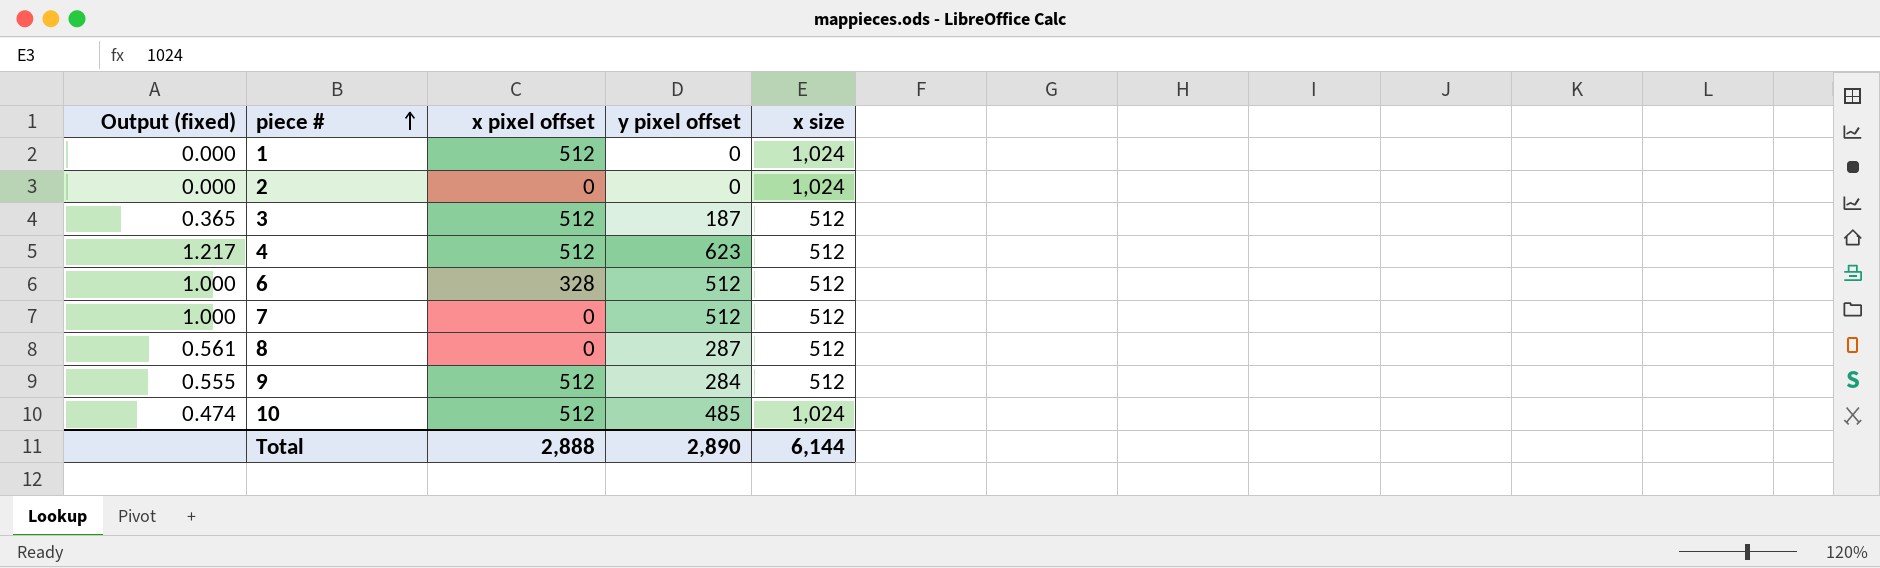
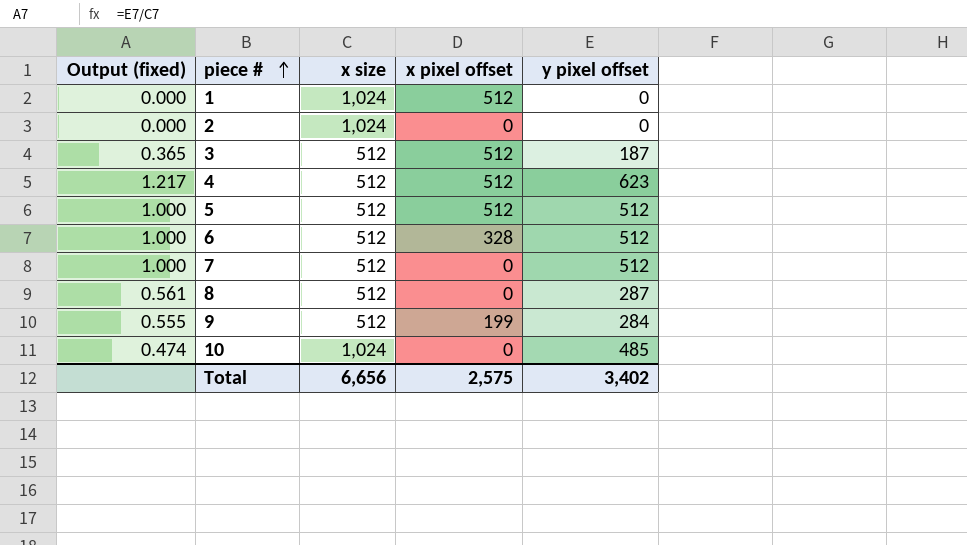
column x size | position: 5 -> 3
row 5: none -> 1.000 | 512 | 512 | 512
9 | x pixel offset: 512 -> 199
10 | x pixel offset: 512 -> 0
Total | x size: 6,144 -> 6,656
Total | x pixel offset: 2,888 -> 2,575
Total | y pixel offset: 2,890 -> 3,402

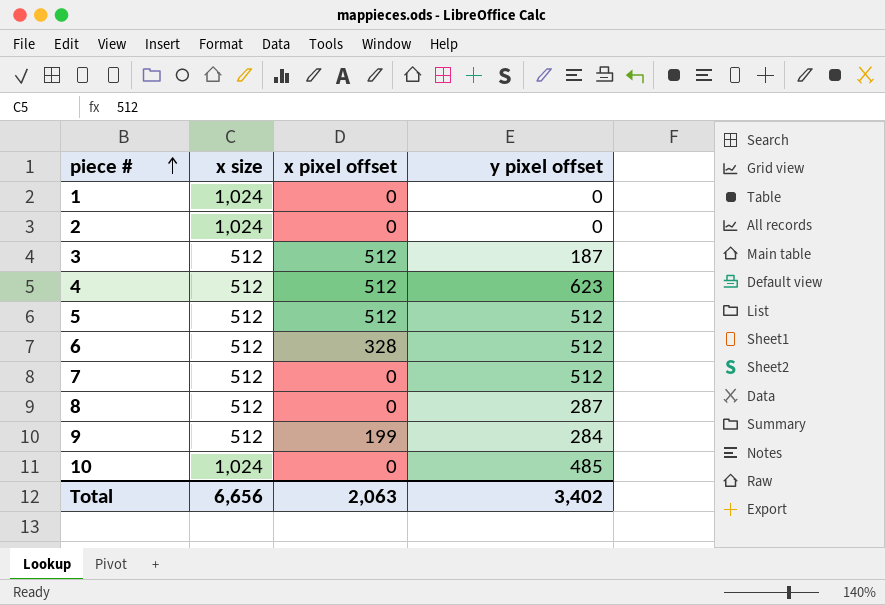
column Output (fixed) | formula: [y pixel offset] / [x size] -> none
1 | x pixel offset: 512 -> 0
Total | x pixel offset: 2,575 -> 2,063

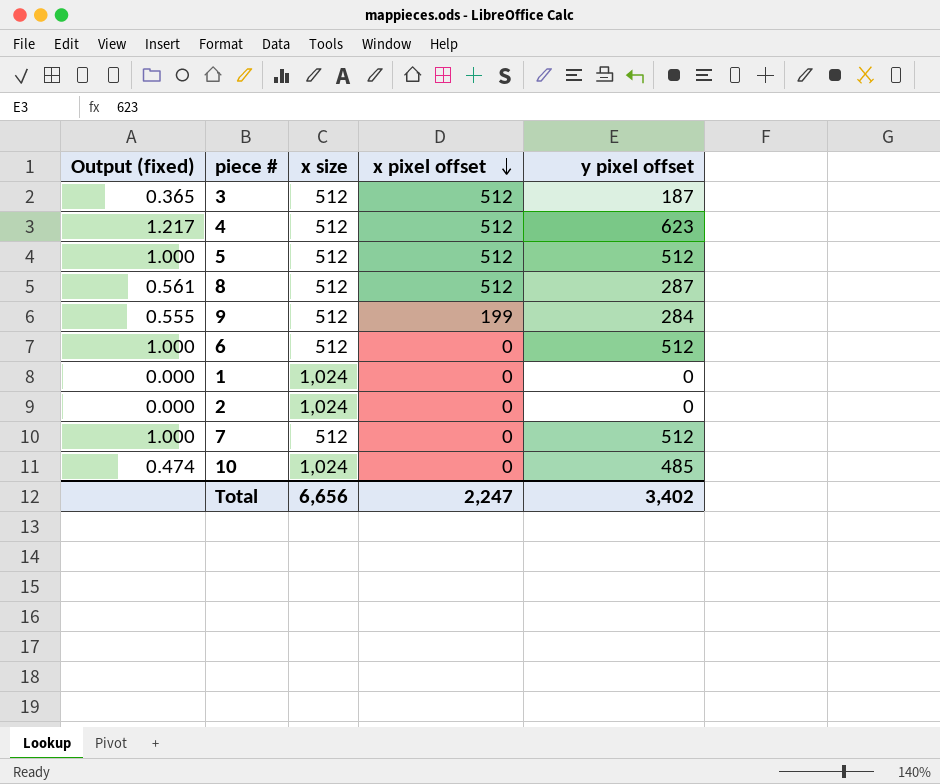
row order: piece # ascending -> x pixel offset descending
column Output (fixed) | formula: none -> [y pixel offset] / [x size]
8 | x pixel offset: 0 -> 512
6 | x pixel offset: 328 -> 0
Total | x pixel offset: 2,063 -> 2,247

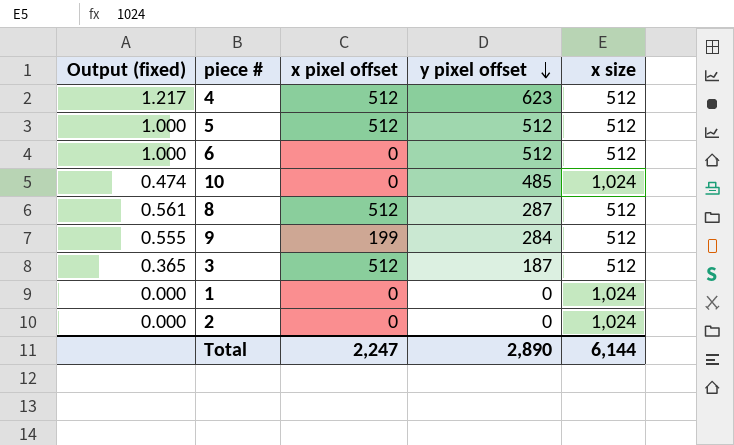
row order: x pixel offset descending -> y pixel offset descending
column x size | position: 3 -> 5
row 7: 1.000 | 512 | 0 | 512 -> none
Total | y pixel offset: 3,402 -> 2,890
Total | x size: 6,656 -> 6,144

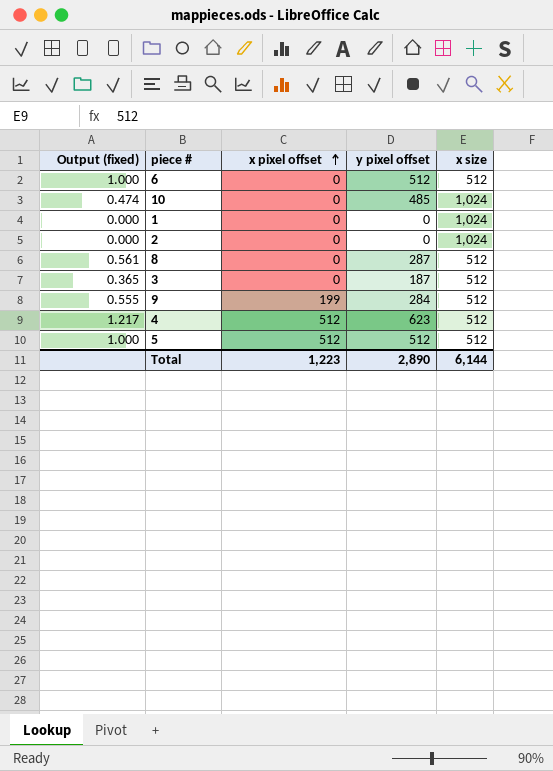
row order: y pixel offset descending -> x pixel offset ascending
8 | x pixel offset: 512 -> 0
3 | x pixel offset: 512 -> 0
Total | x pixel offset: 2,247 -> 1,223

